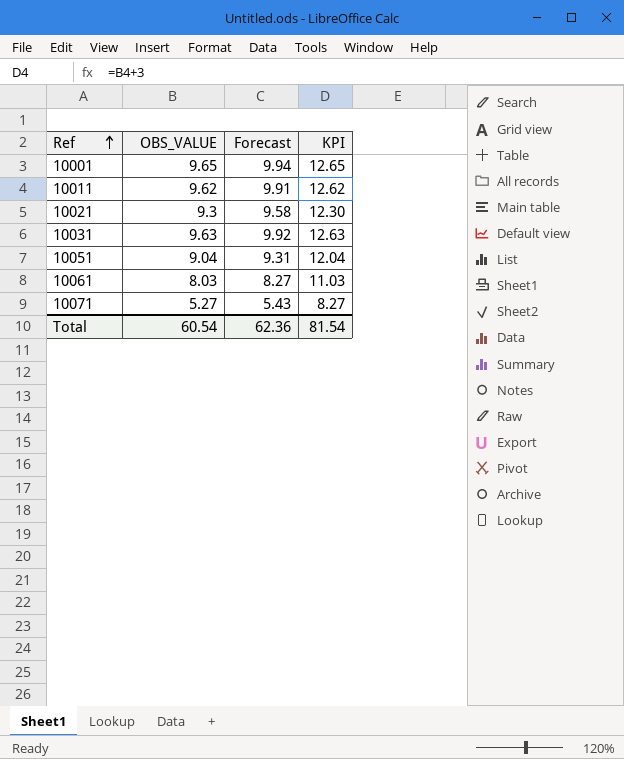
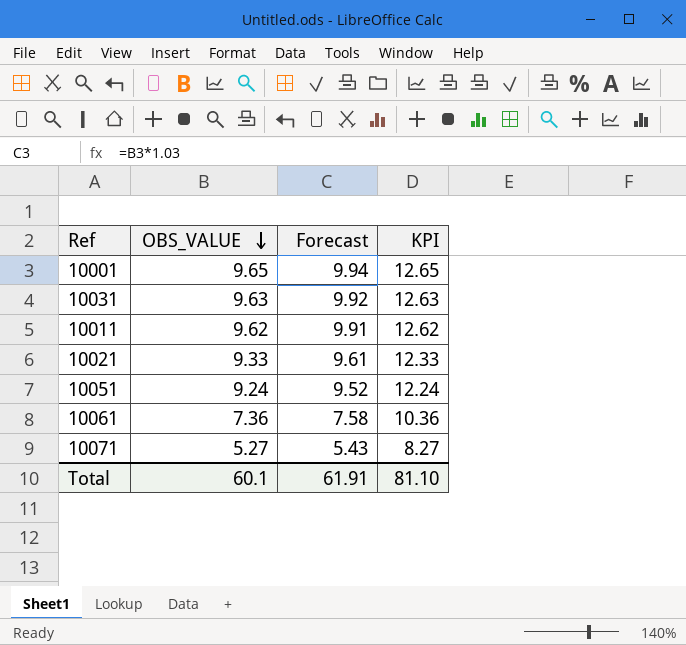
row order: Ref ascending -> OBS_VALUE descending
10021 | OBS_VALUE: 9.3 -> 9.33
10021 | Forecast: 9.58 -> 9.61
10021 | KPI: 12.30 -> 12.33
10051 | OBS_VALUE: 9.04 -> 9.24
10051 | Forecast: 9.31 -> 9.52
10051 | KPI: 12.04 -> 12.24
10061 | OBS_VALUE: 8.03 -> 7.36
10061 | Forecast: 8.27 -> 7.58
10061 | KPI: 11.03 -> 10.36
Total | OBS_VALUE: 60.54 -> 60.1
Total | Forecast: 62.36 -> 61.91
Total | KPI: 81.54 -> 81.10

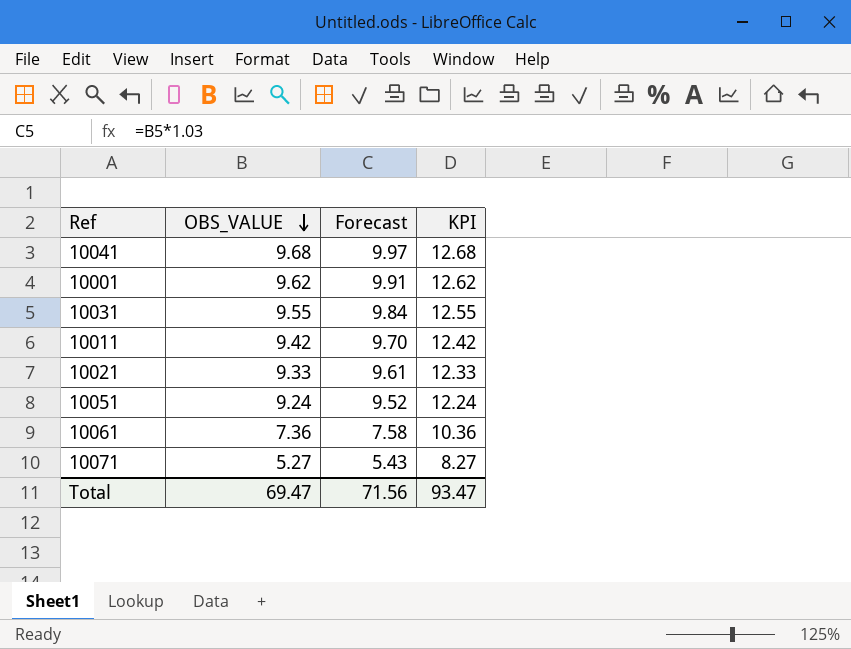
row 10041: none -> 9.68 | 9.97 | 12.68
10001 | OBS_VALUE: 9.65 -> 9.62
10001 | Forecast: 9.94 -> 9.91
10001 | KPI: 12.65 -> 12.62
10031 | OBS_VALUE: 9.63 -> 9.55
10031 | Forecast: 9.92 -> 9.84
10031 | KPI: 12.63 -> 12.55
10011 | OBS_VALUE: 9.62 -> 9.42
10011 | Forecast: 9.91 -> 9.70
10011 | KPI: 12.62 -> 12.42
Total | OBS_VALUE: 60.1 -> 69.47
Total | Forecast: 61.91 -> 71.56
Total | KPI: 81.10 -> 93.47

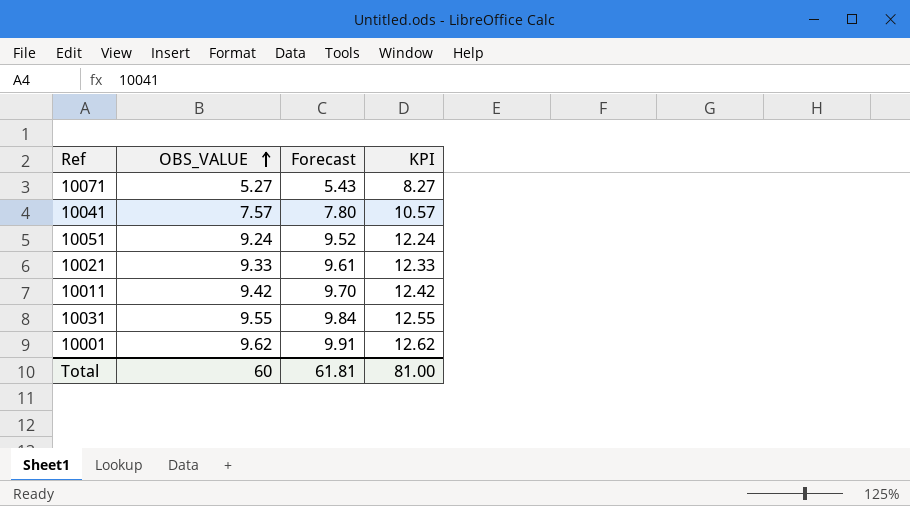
row order: OBS_VALUE descending -> OBS_VALUE ascending
row 10061: 7.36 | 7.58 | 10.36 -> none
10041 | OBS_VALUE: 9.68 -> 7.57
10041 | Forecast: 9.97 -> 7.80
10041 | KPI: 12.68 -> 10.57
Total | OBS_VALUE: 69.47 -> 60
Total | Forecast: 71.56 -> 61.81
Total | KPI: 93.47 -> 81.00

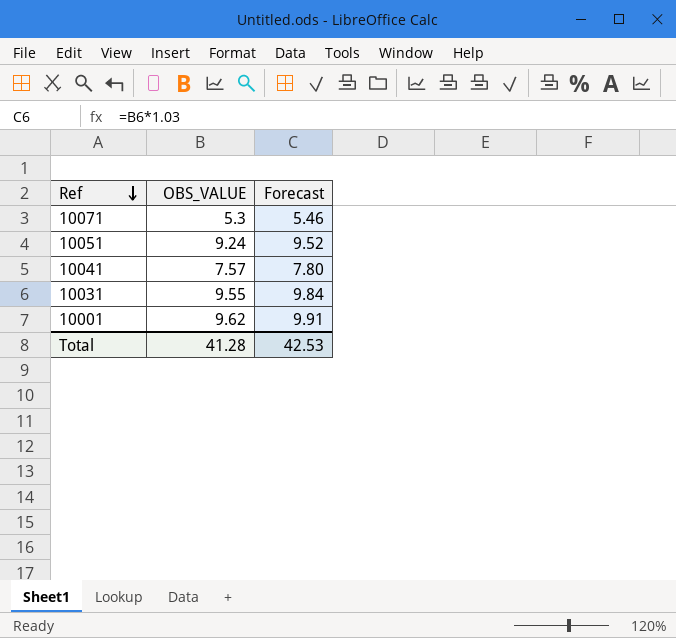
row order: OBS_VALUE ascending -> Ref descending
column KPI | formula: [OBS_VALUE] + 3 -> none
row 10021: 9.33 | 9.61 | 12.33 -> none
row 10011: 9.42 | 9.70 | 12.42 -> none
10071 | OBS_VALUE: 5.27 -> 5.3
10071 | Forecast: 5.43 -> 5.46
Total | OBS_VALUE: 60 -> 41.28
Total | Forecast: 61.81 -> 42.53

